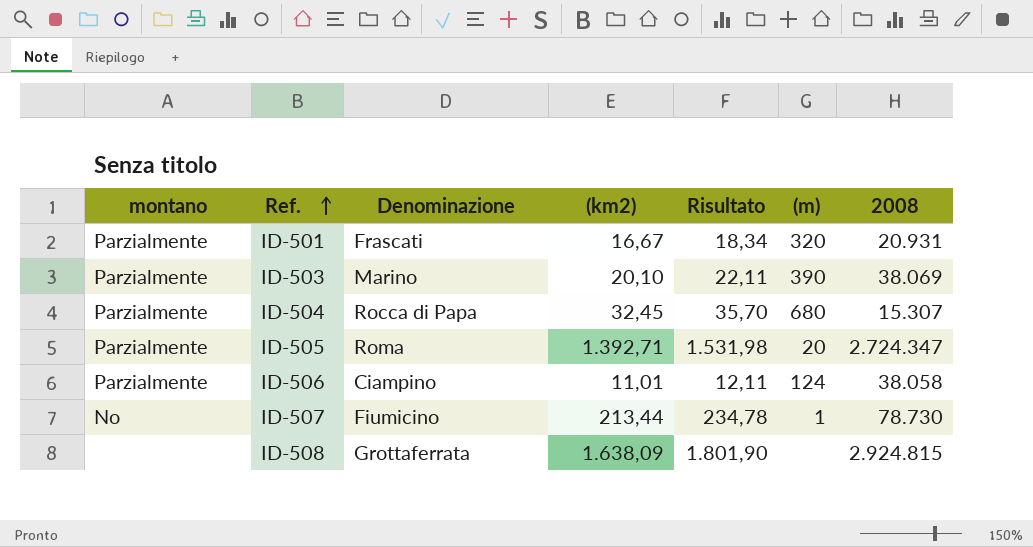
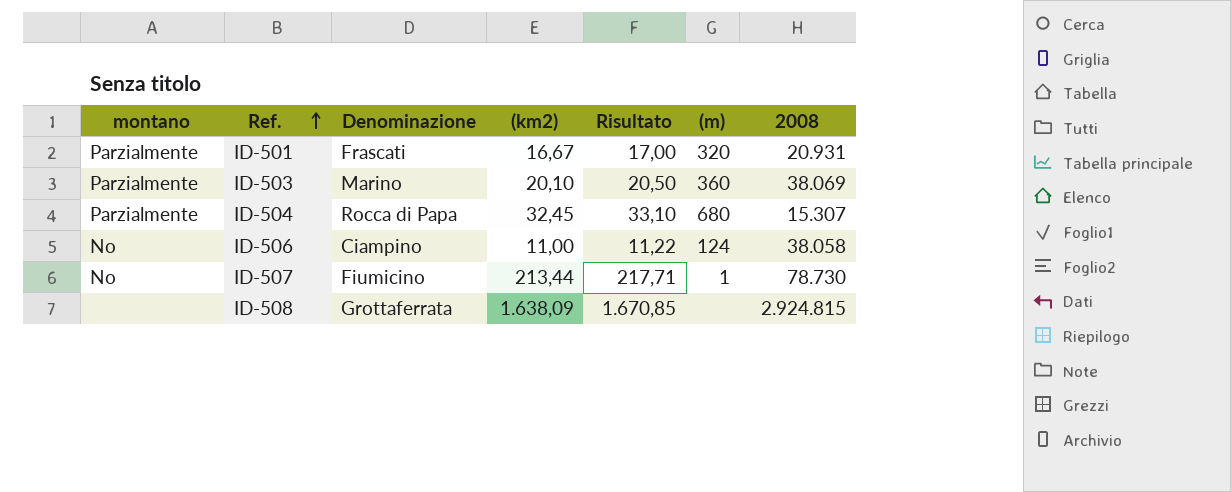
column Risultato | formula: [(km2)] * 1,1 -> [(km2)] * 1,02
row ID-505: Parzialmente | Roma | 1.392,71 | 1.531,98 | 20 | 2.724.347 -> none
ID-503 | (m): 390 -> 360
ID-506 | montano: Parzialmente -> No
ID-506 | (km2): 11,01 -> 11,00

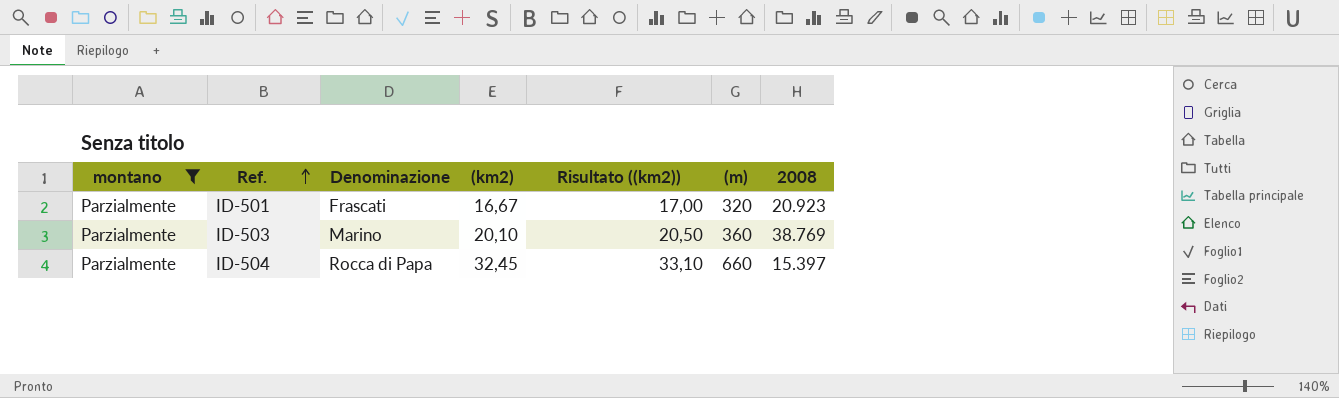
filter: none -> montano = Parzialmente
column name: Risultato -> Risultato ((km2))
ID-501 | 2008: 20.931 -> 20.923
ID-503 | 2008: 38.069 -> 38.769
ID-504 | (m): 680 -> 660
ID-504 | 2008: 15.307 -> 15.397

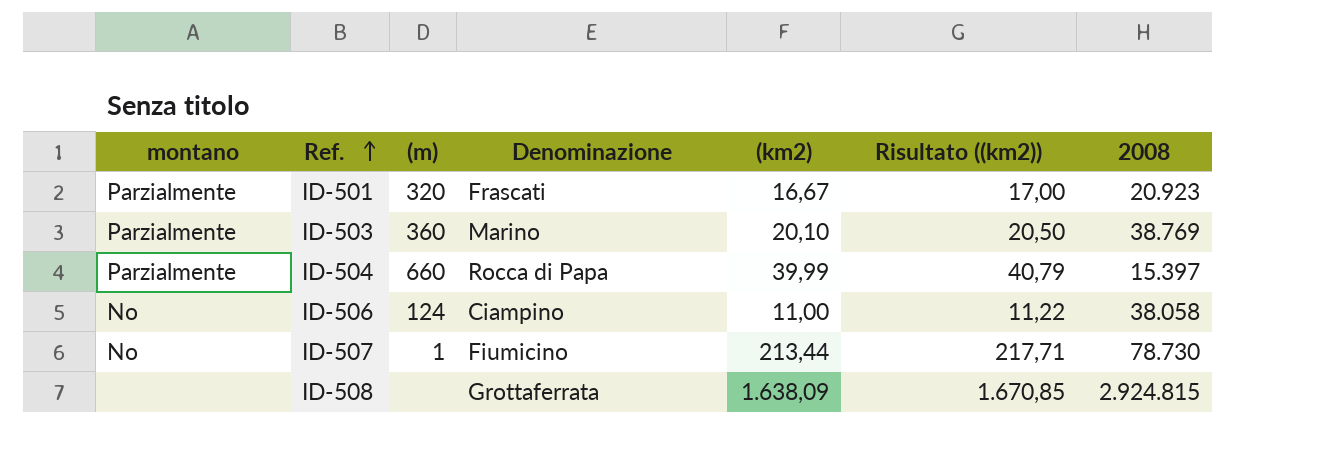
filter: montano = Parzialmente -> none
column (m) | position: 6 -> 3
ID-504 | (km2): 32,45 -> 39,99
ID-504 | Risultato ((km2)): 33,10 -> 40,79

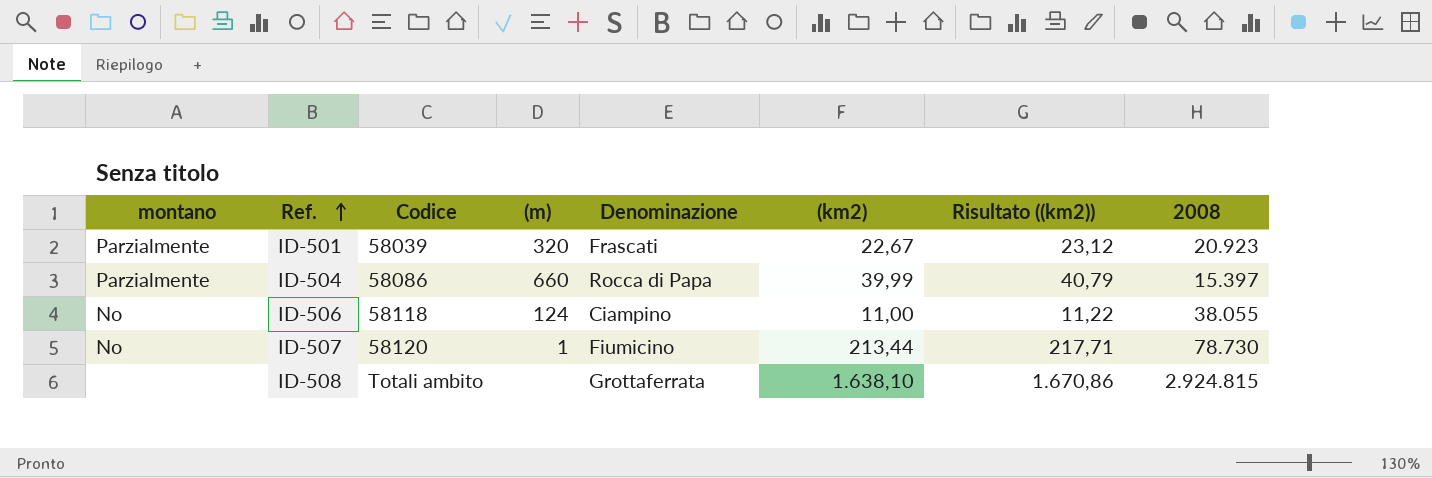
column Codice | position: none -> 3
row ID-503: Parzialmente | 360 | Marino | 20,10 | 20,50 | 38.769 -> none
ID-501 | (km2): 16,67 -> 22,67
ID-501 | Risultato ((km2)): 17,00 -> 23,12
ID-506 | 2008: 38.058 -> 38.055
ID-508 | (km2): 1.638,09 -> 1.638,10
ID-508 | Risultato ((km2)): 1.670,85 -> 1.670,86

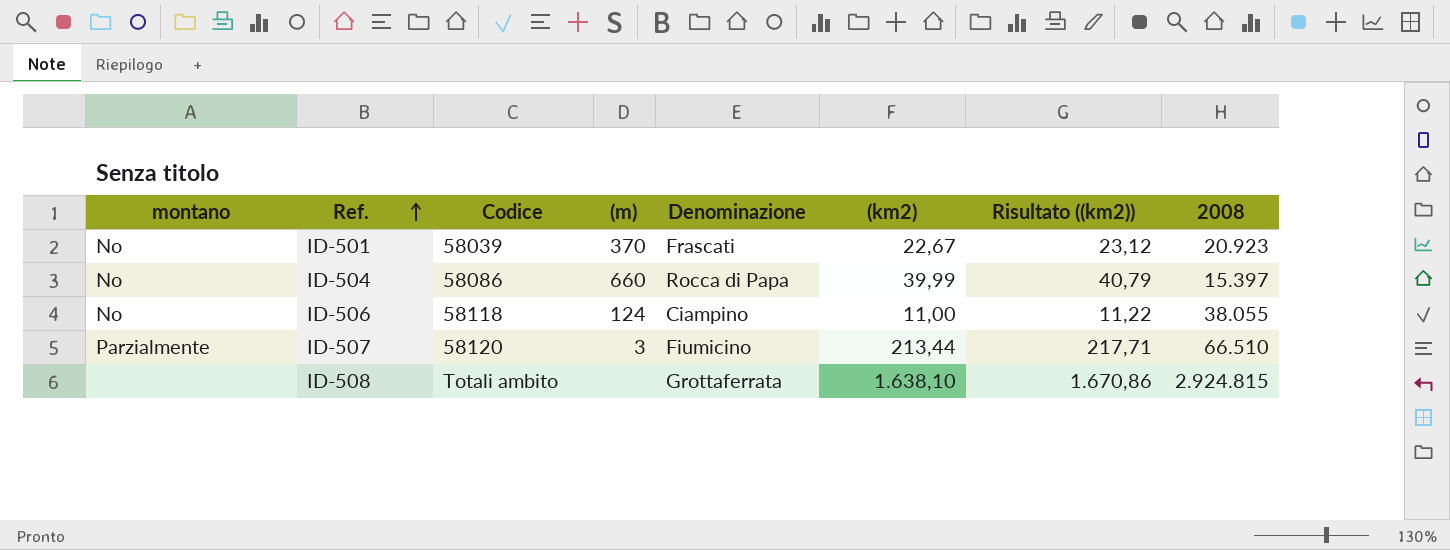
ID-501 | montano: Parzialmente -> No
ID-501 | (m): 320 -> 370
ID-504 | montano: Parzialmente -> No
ID-507 | montano: No -> Parzialmente
ID-507 | (m): 1 -> 3
ID-507 | 2008: 78.730 -> 66.510

